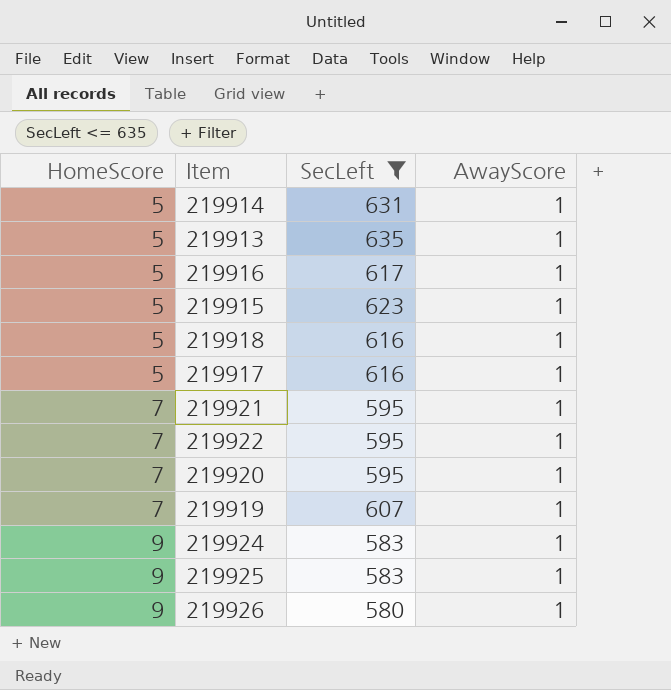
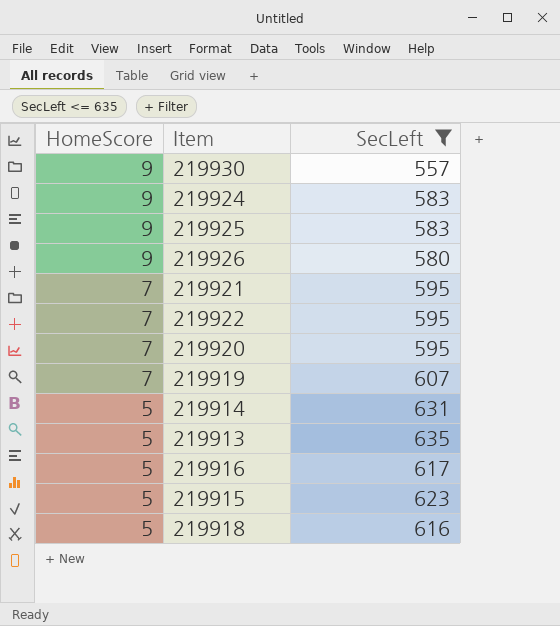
row order: HomeScore ascending -> HomeScore descending
column AwayScore | position: 4 -> none
row 219917: 5 | 616 | 1 -> none
row 219930: none -> 9 | 557

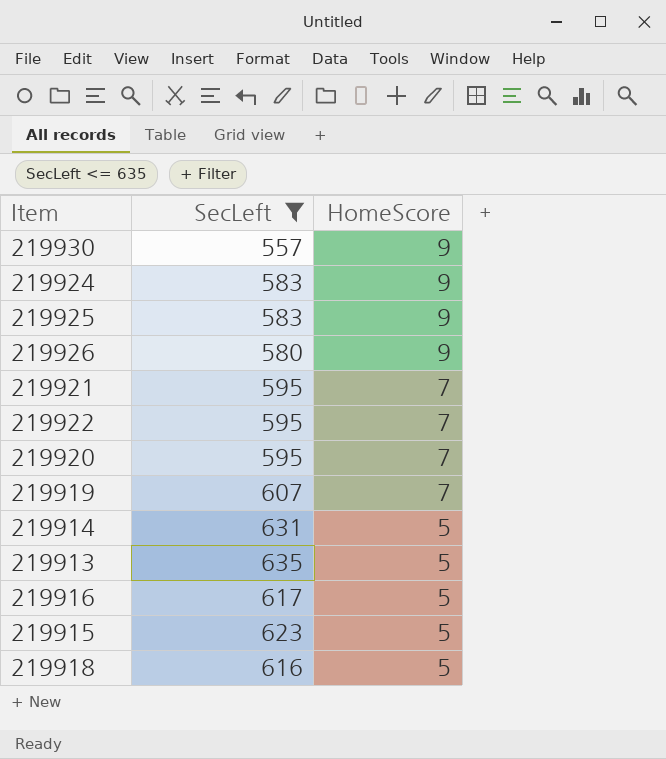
column HomeScore | position: 1 -> 3

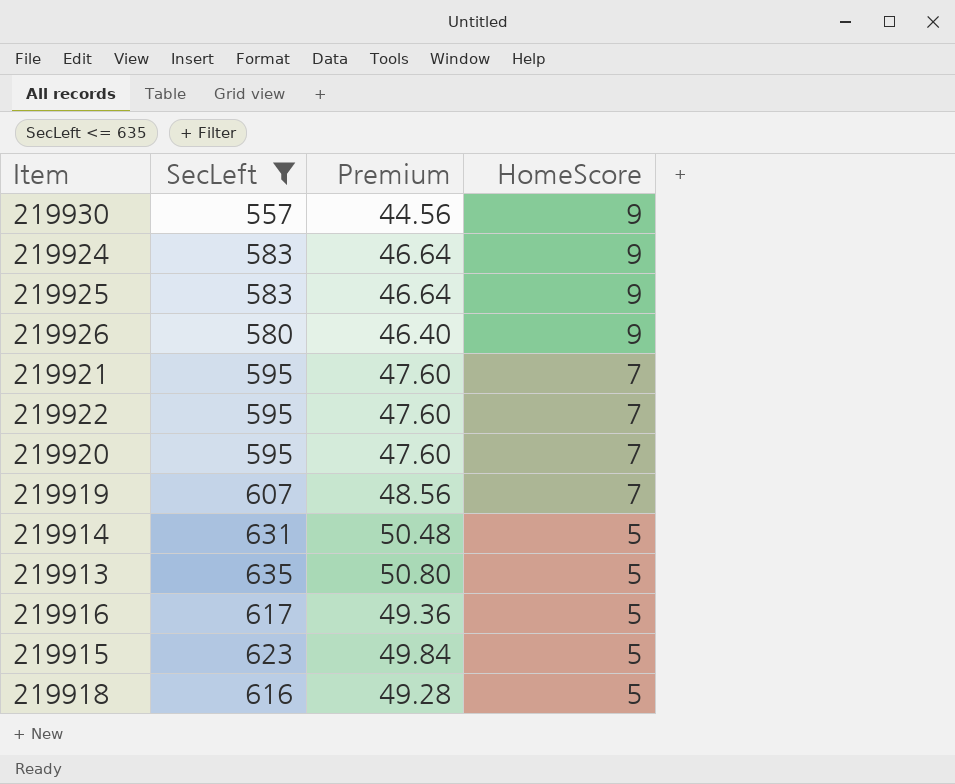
column Premium | formula: none -> [SecLeft] * 0.08

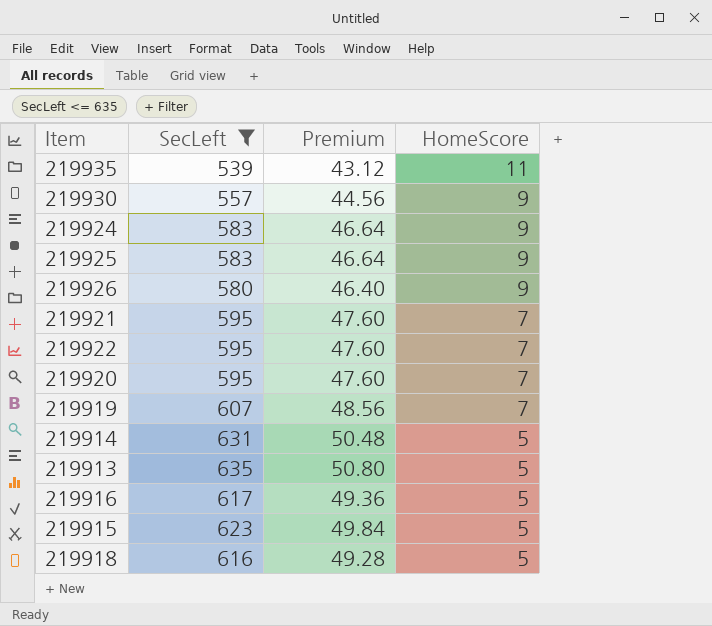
row 219935: none -> 539 | 43.12 | 11

